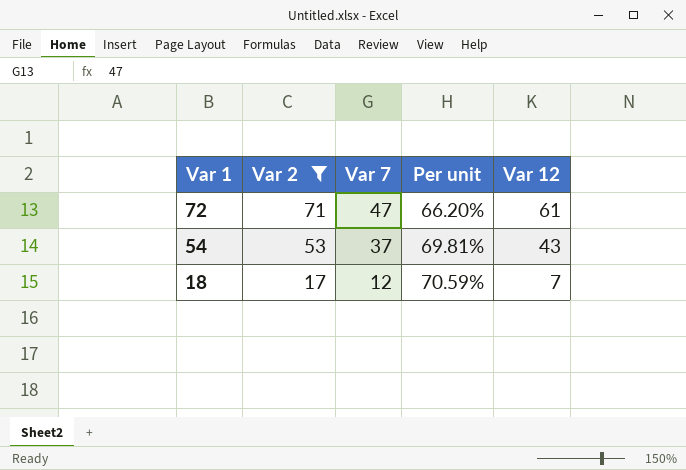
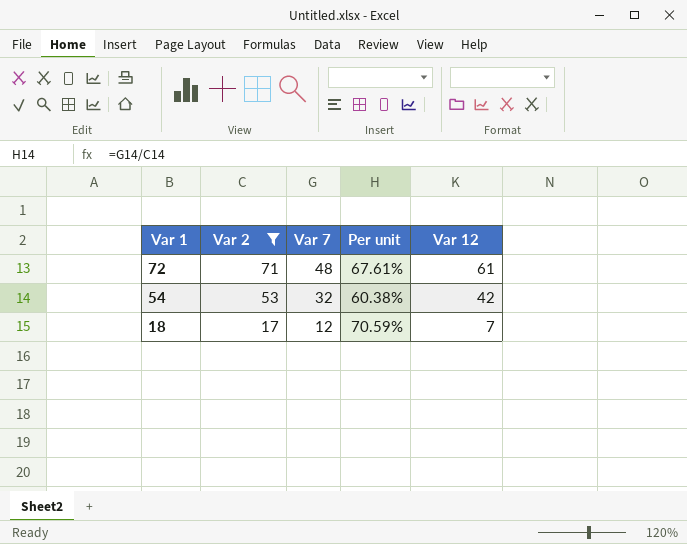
72 | Var 7: 47 -> 48
72 | Per unit: 66.20% -> 67.61%
54 | Var 7: 37 -> 32
54 | Per unit: 69.81% -> 60.38%
54 | Var 12: 43 -> 42

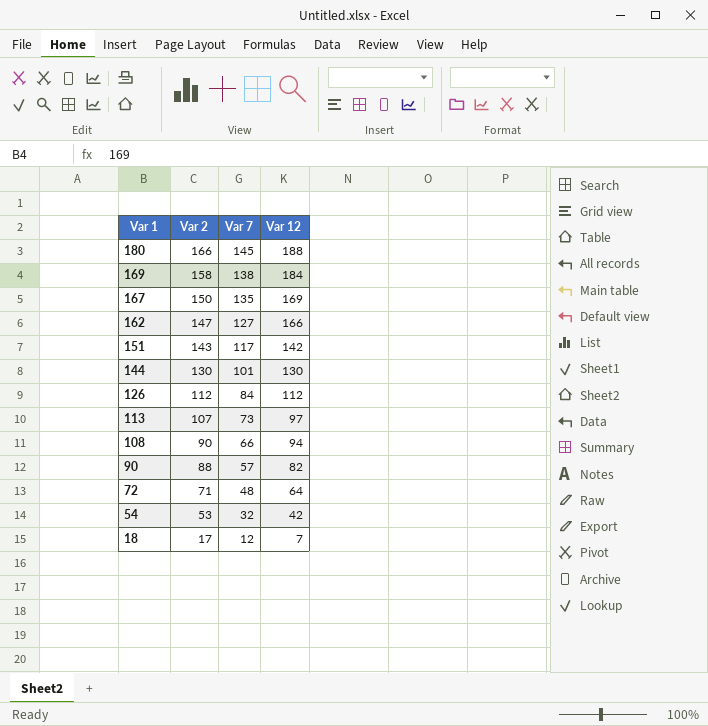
filter: Var 2 <= 71 -> none
column Per unit | formula: [Var 7] / [Var 2] -> none
72 | Var 12: 61 -> 64

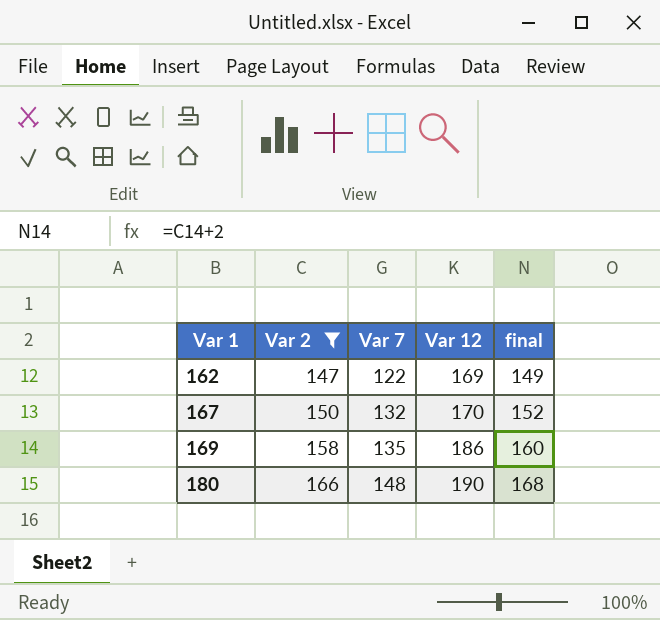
filter: none -> Var 2 >= 147
row order: Var 1 descending -> Var 1 ascending
column final | formula: none -> [Var 2] + 2
162 | Var 7: 127 -> 122
162 | Var 12: 166 -> 169
167 | Var 7: 135 -> 132
167 | Var 12: 169 -> 170
169 | Var 7: 138 -> 135
169 | Var 12: 184 -> 186
180 | Var 7: 145 -> 148
180 | Var 12: 188 -> 190

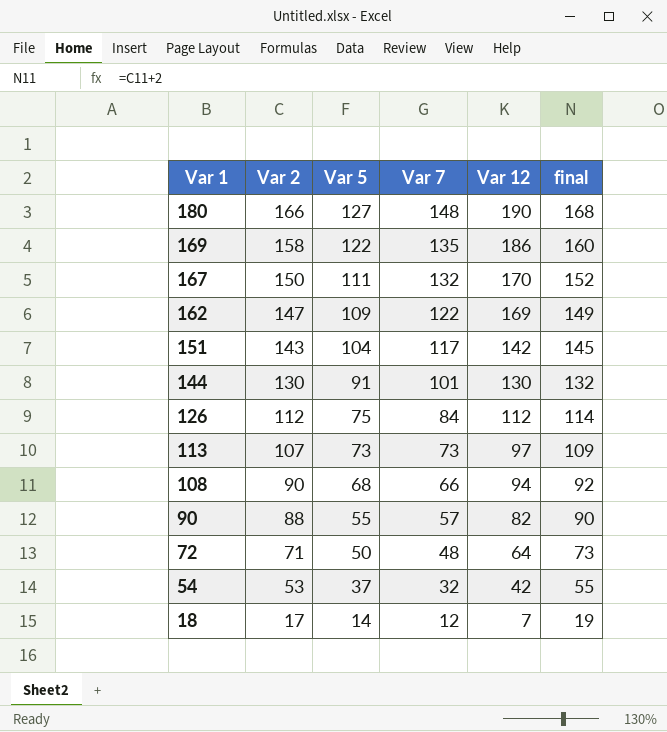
filter: Var 2 >= 147 -> none
row order: Var 1 ascending -> Var 1 descending
column Var 5 | position: none -> 3

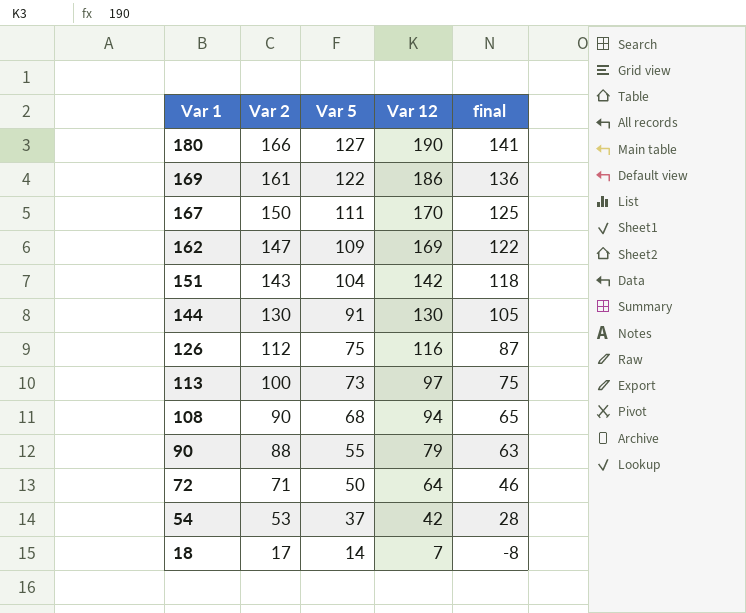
column Var 7 | position: 4 -> none
column final | formula: [Var 2] + 2 -> [Var 2] - 25
169 | Var 2: 158 -> 161
126 | Var 12: 112 -> 116
113 | Var 2: 107 -> 100
90 | Var 12: 82 -> 79

